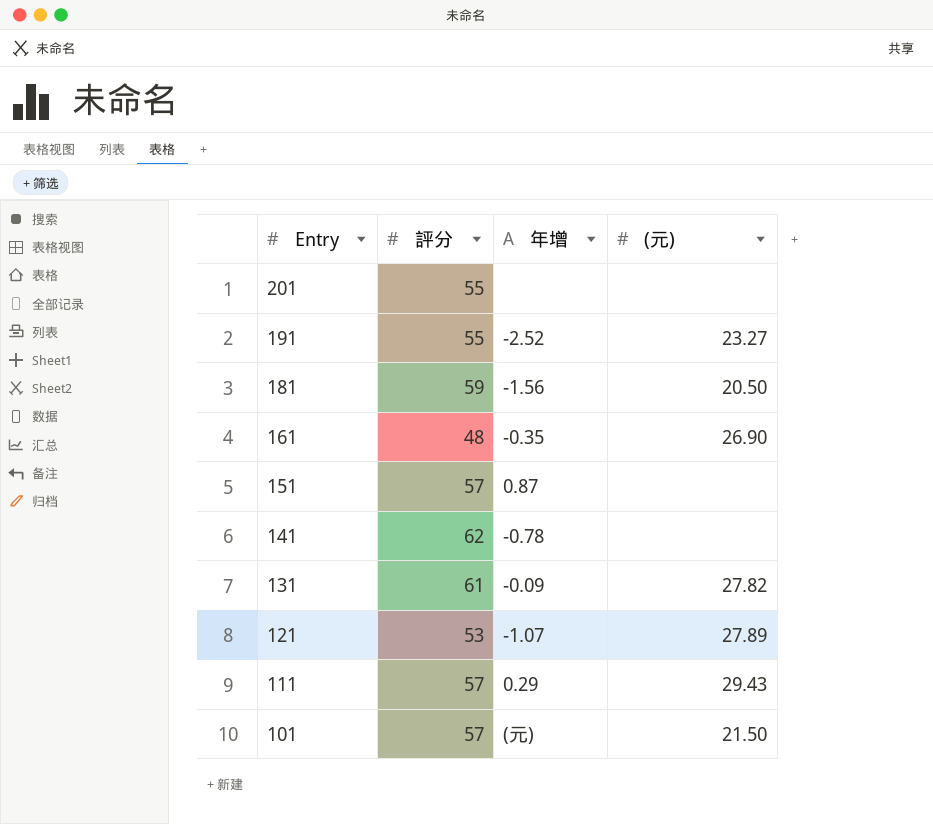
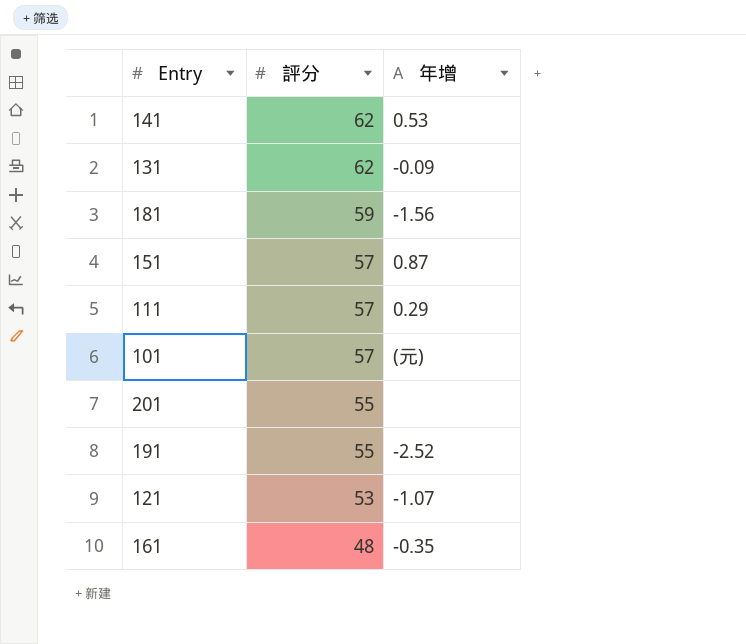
row order: Entry descending -> 評分 descending
column (元) | position: 4 -> none
141 | 年增: -0.78 -> 0.53
131 | 評分: 61 -> 62

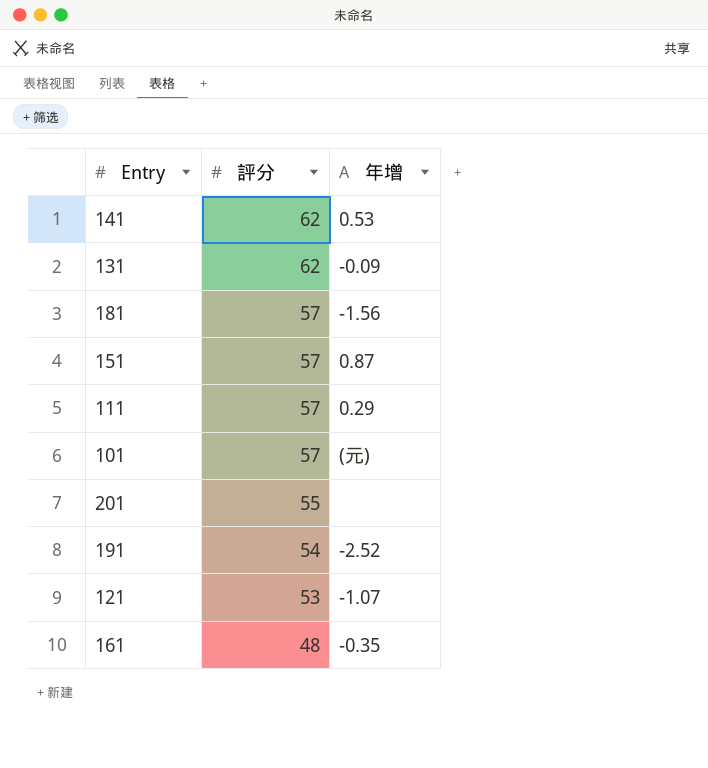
181 | 評分: 59 -> 57
191 | 評分: 55 -> 54

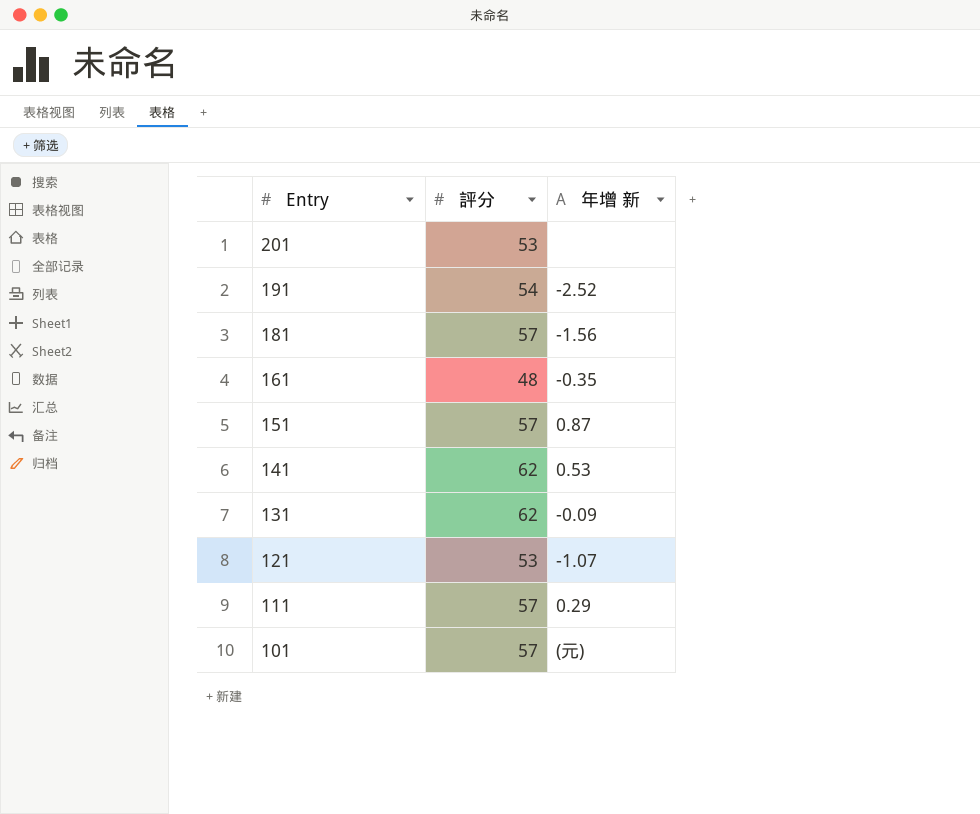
row order: 評分 descending -> Entry descending
column name: 年增 -> 年增 新
201 | 評分: 55 -> 53

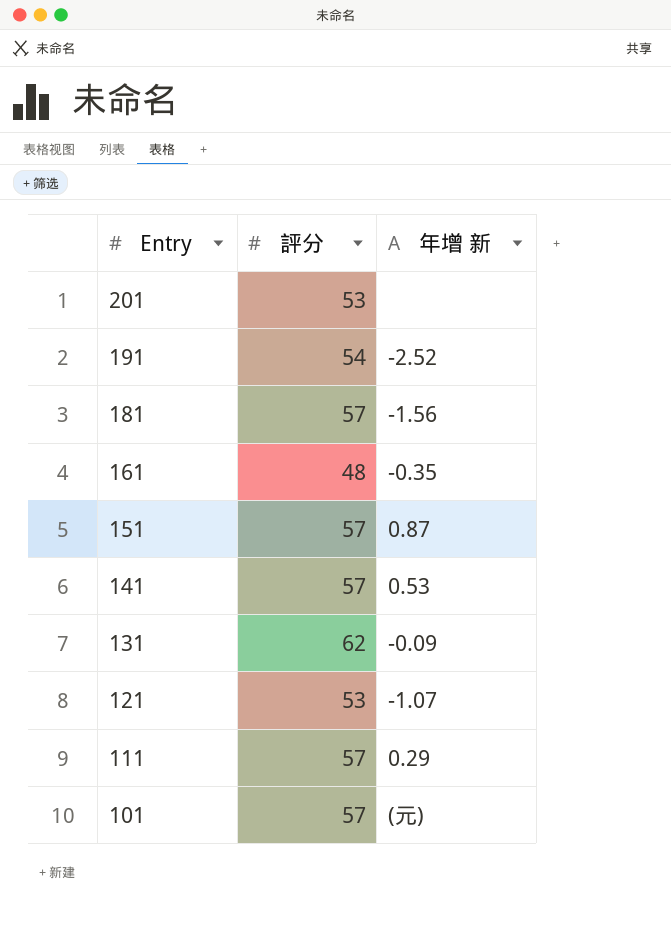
141 | 評分: 62 -> 57

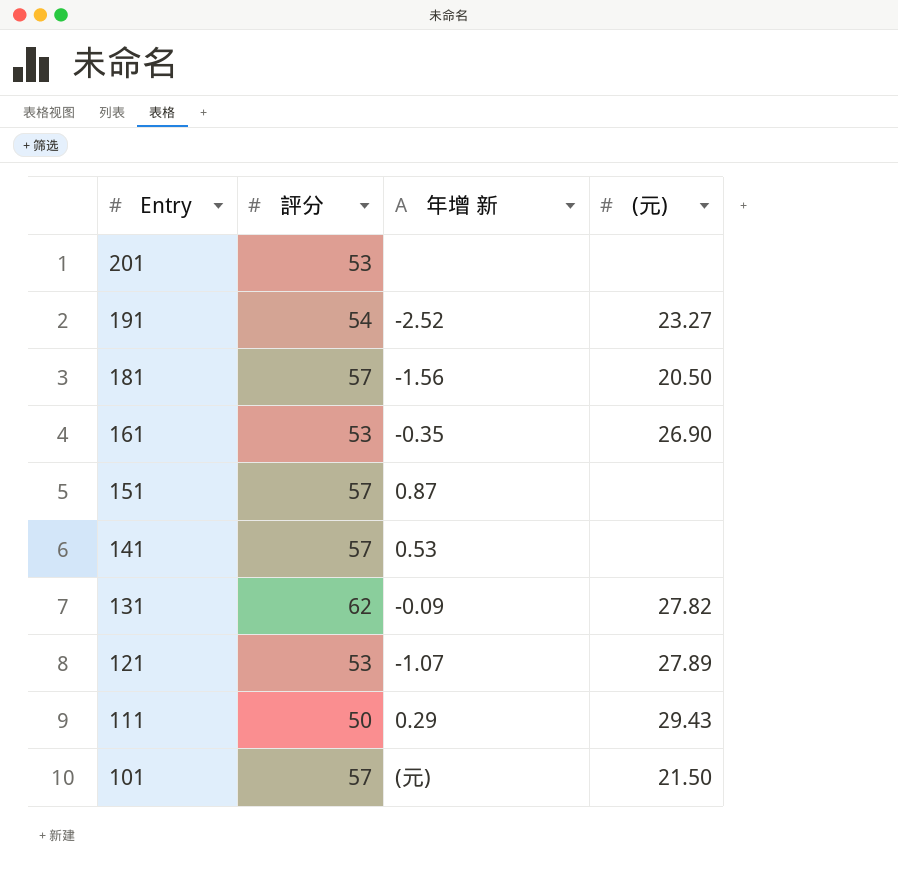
column (元) | position: none -> 4
161 | 評分: 48 -> 53
111 | 評分: 57 -> 50

